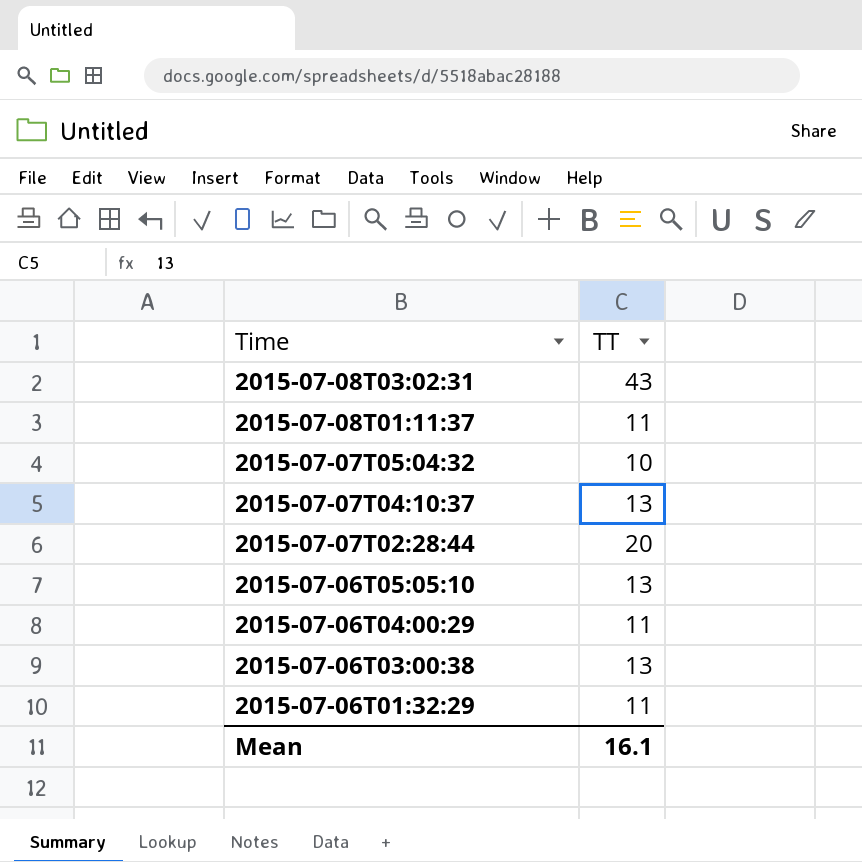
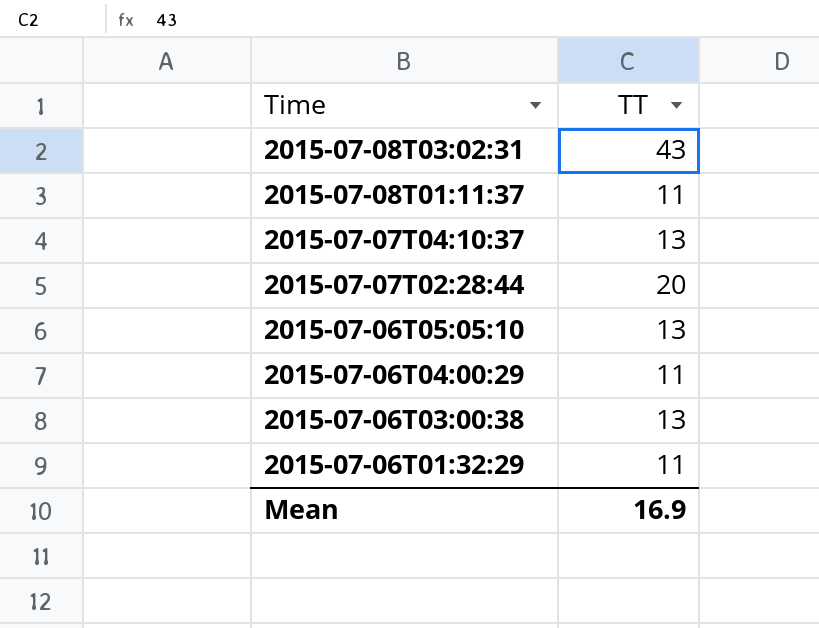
row 2015-07-07T05:04:32: 10 -> none
Mean | TT: 16.1 -> 16.9

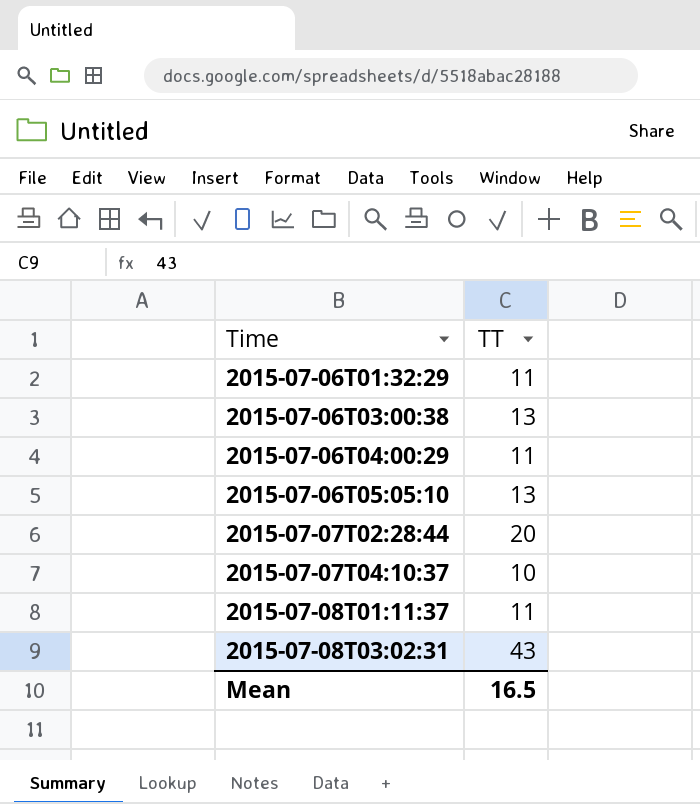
row order: Time descending -> Time ascending
2015-07-07T04:10:37 | TT: 13 -> 10
Mean | TT: 16.9 -> 16.5

